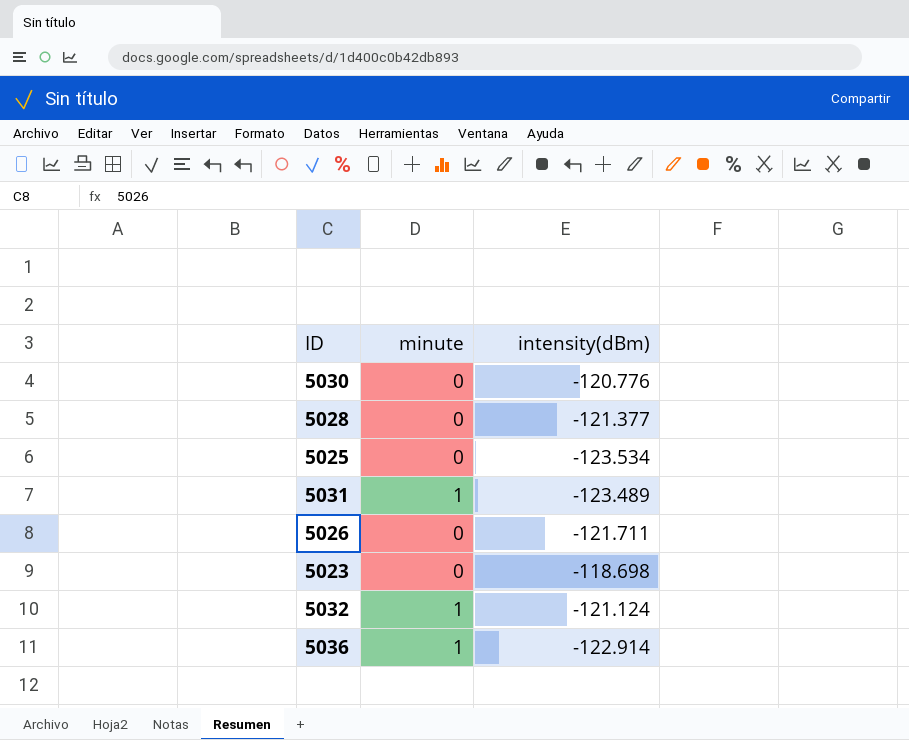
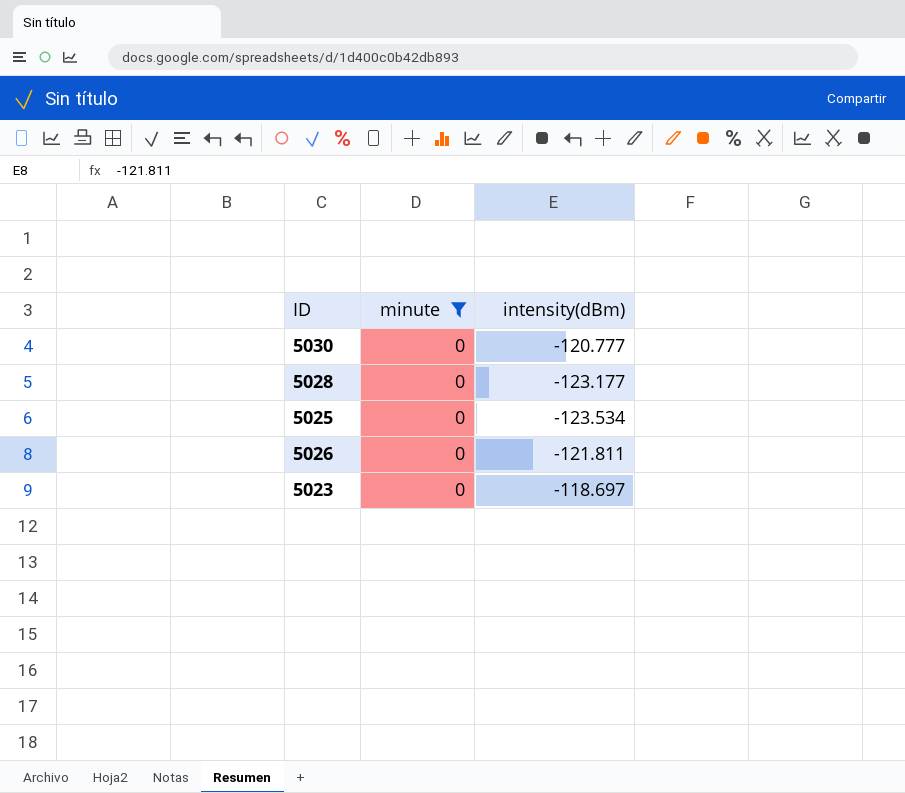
filter: none -> minute = 0
5030 | intensity(dBm): -120.776 -> -120.777
5028 | intensity(dBm): -121.377 -> -123.177
5026 | intensity(dBm): -121.711 -> -121.811
5023 | intensity(dBm): -118.698 -> -118.697

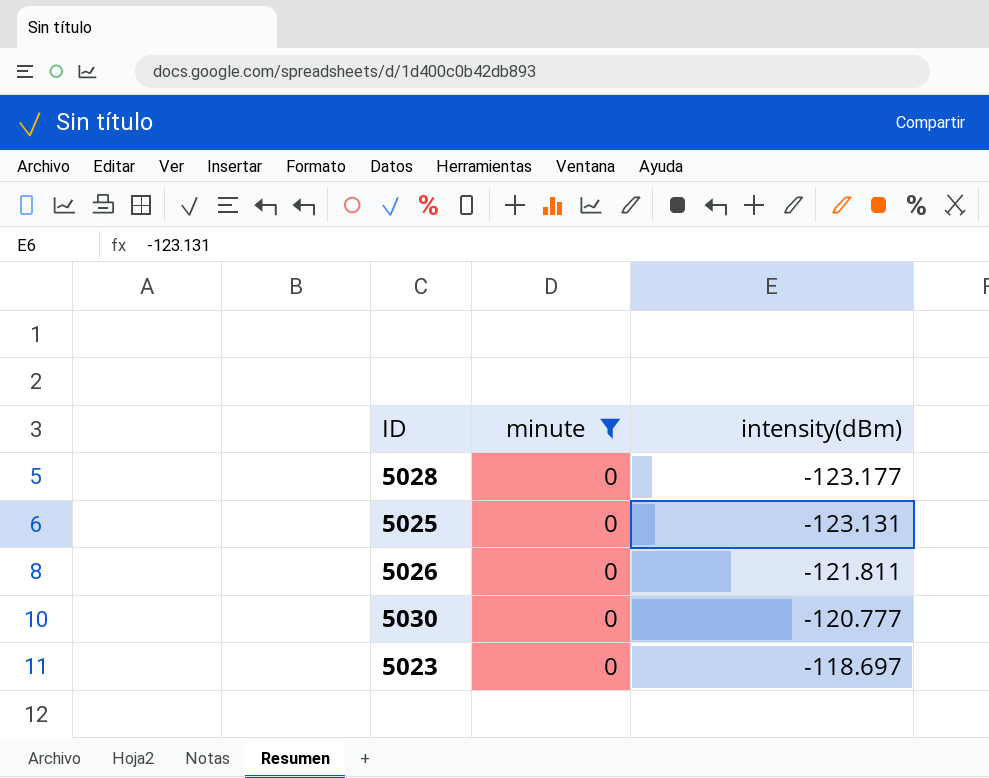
row order: none -> intensity(dBm) ascending
5025 | intensity(dBm): -123.534 -> -123.131

